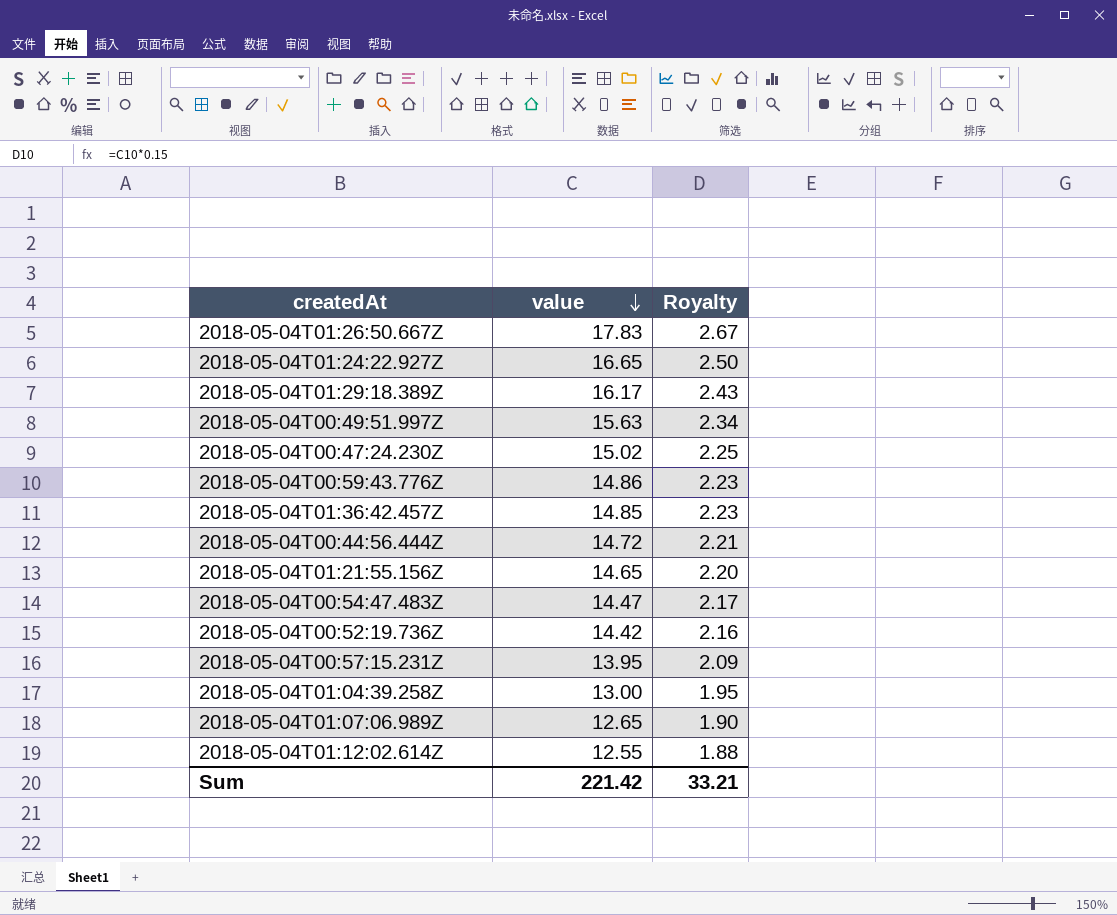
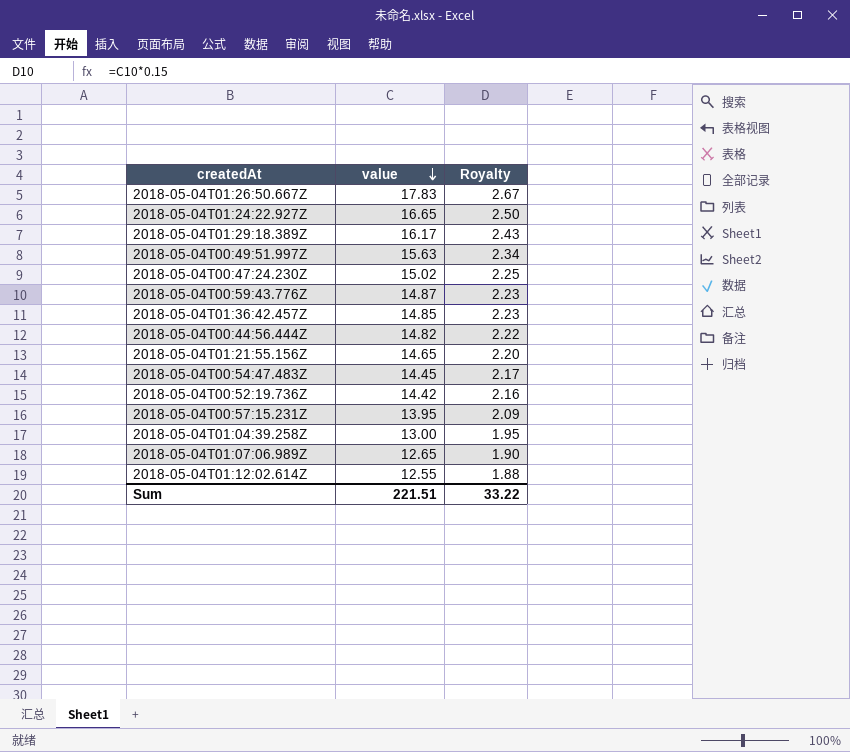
2018-05-04T00:59:43.776Z | value: 14.86 -> 14.87
2018-05-04T00:44:56.444Z | value: 14.72 -> 14.82
2018-05-04T00:44:56.444Z | Royalty: 2.21 -> 2.22
2018-05-04T00:54:47.483Z | value: 14.47 -> 14.45
Sum | value: 221.42 -> 221.51
Sum | Royalty: 33.21 -> 33.22

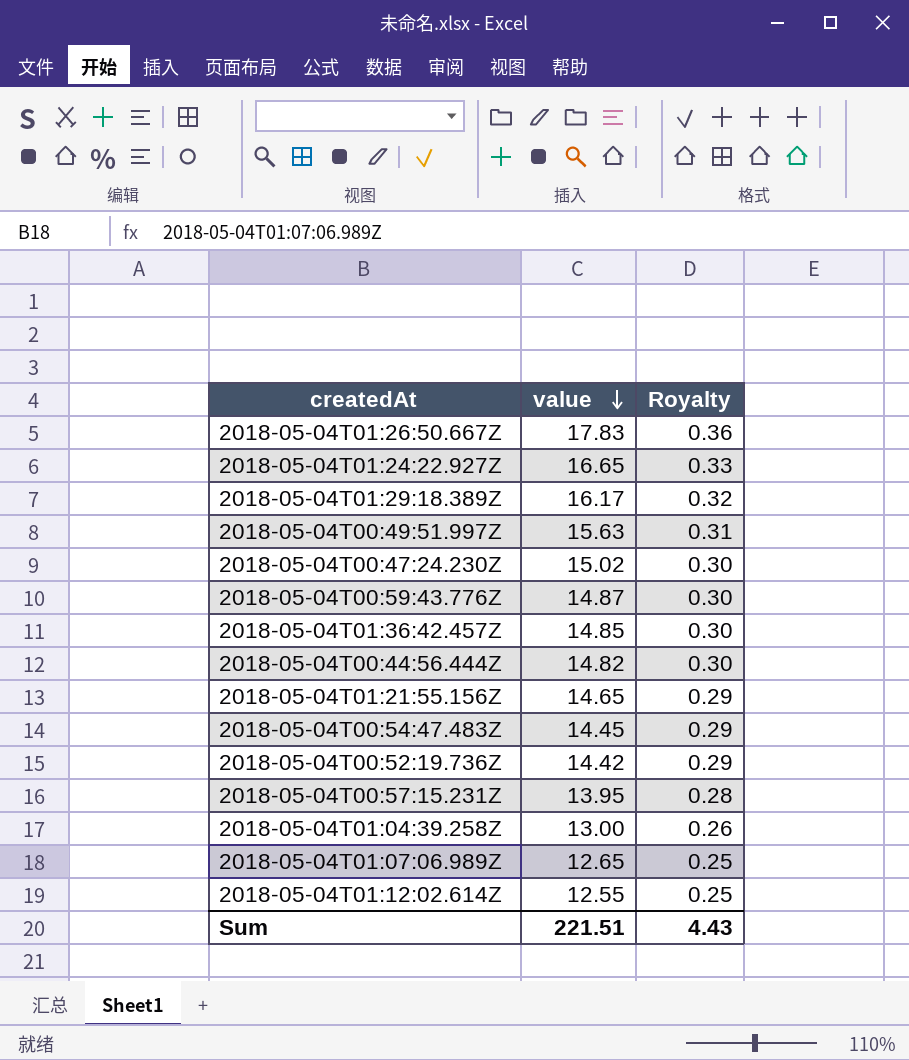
column Royalty | formula: [value] * 0.15 -> [value] * 0.02
Sum | Royalty: 33.22 -> 4.43

